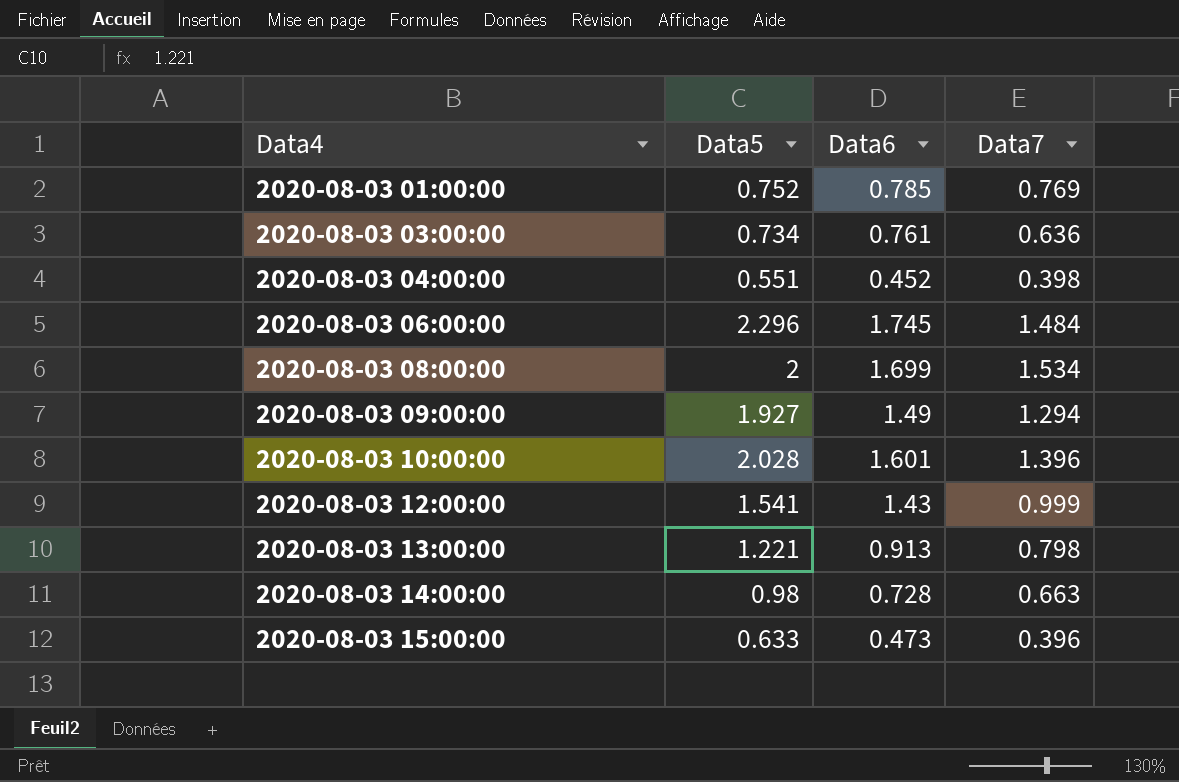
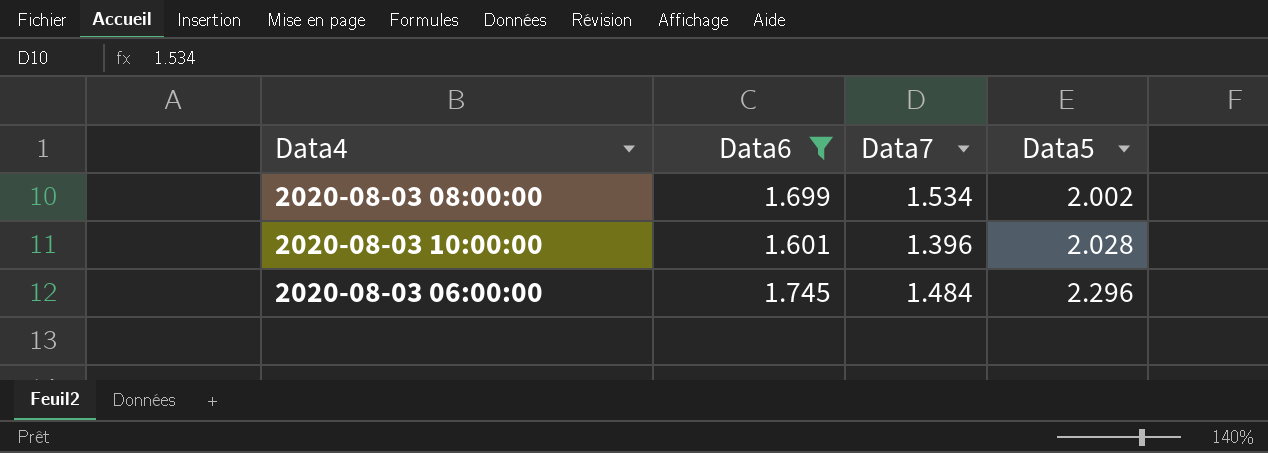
filter: none -> Data6 >= 1.601
row order: Data4 ascending -> Data5 ascending
column Data5 | position: 2 -> 4
2020-08-03 08:00:00 | Data5: 2 -> 2.002

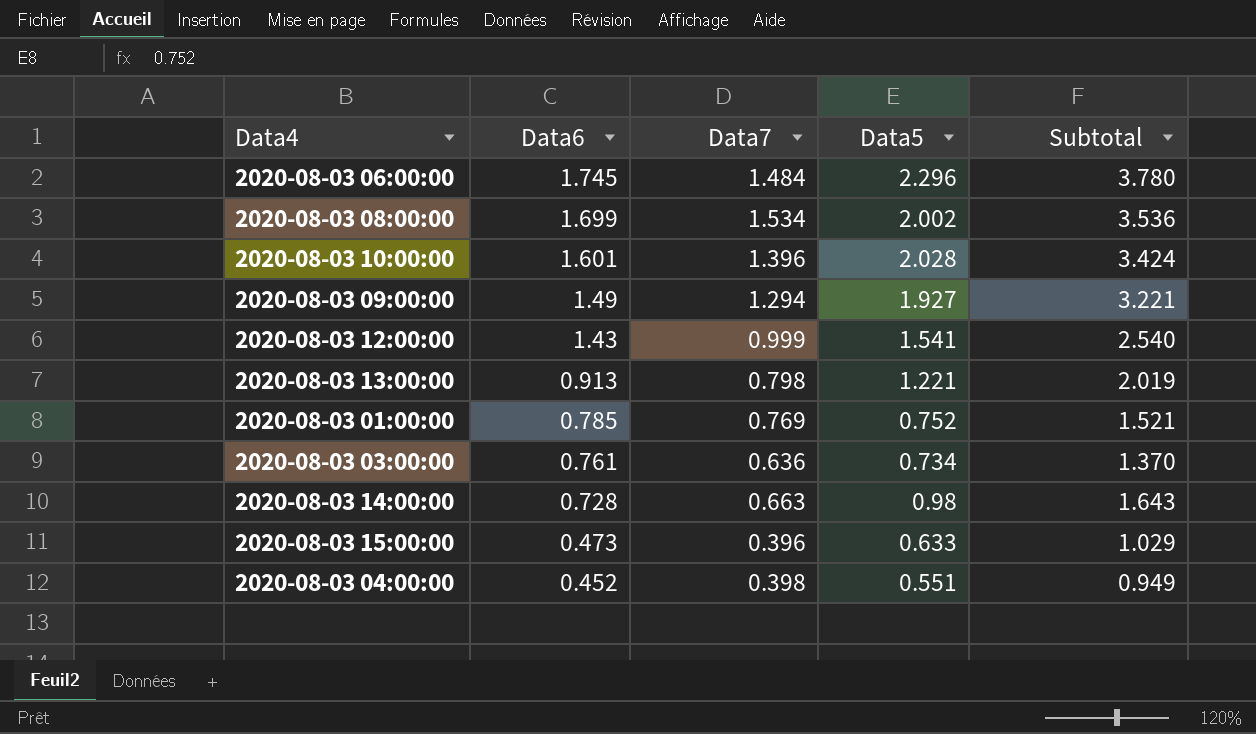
filter: Data6 >= 1.601 -> none
row order: Data5 ascending -> Data6 descending
column Subtotal | formula: none -> [Data7] + [Data5]

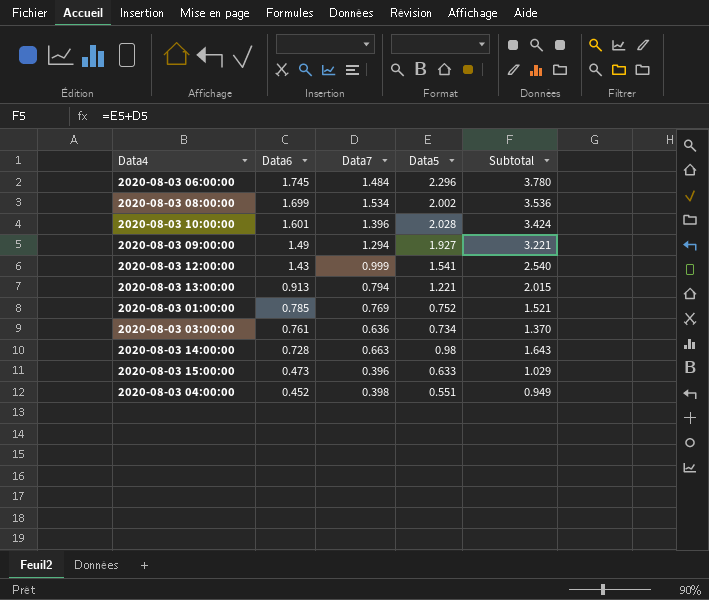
2020-08-03 13:00:00 | Data7: 0.798 -> 0.794
2020-08-03 13:00:00 | Subtotal: 2.019 -> 2.015

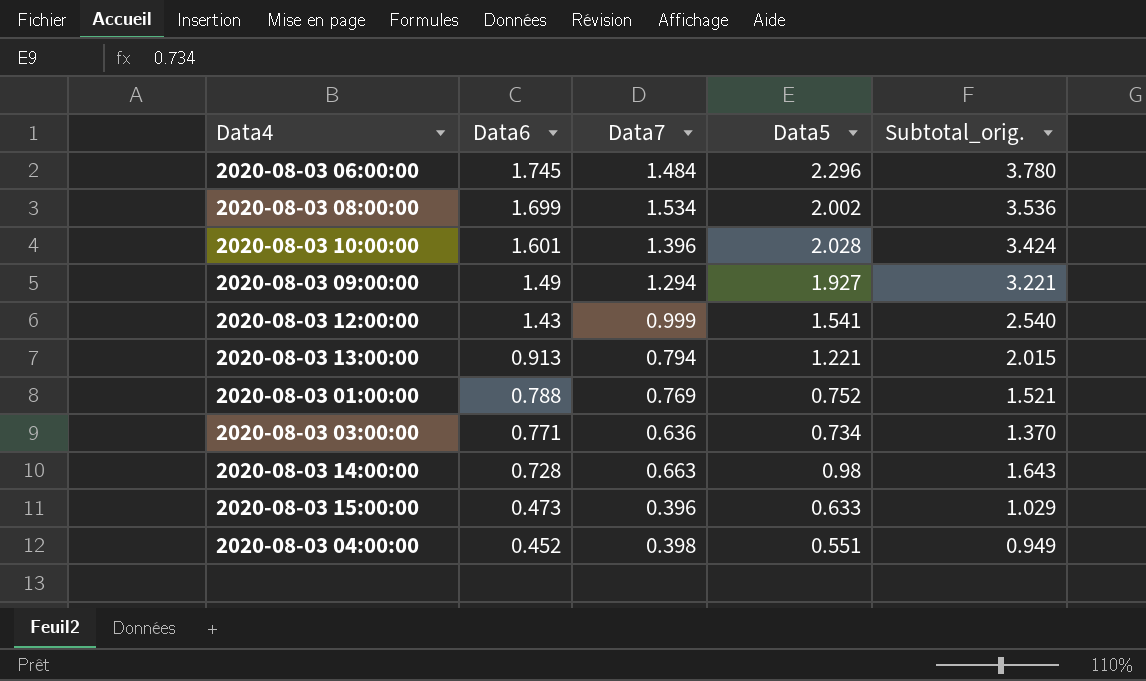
column name: Subtotal -> Subtotal_orig.
2020-08-03 01:00:00 | Data6: 0.785 -> 0.788
2020-08-03 03:00:00 | Data6: 0.761 -> 0.771

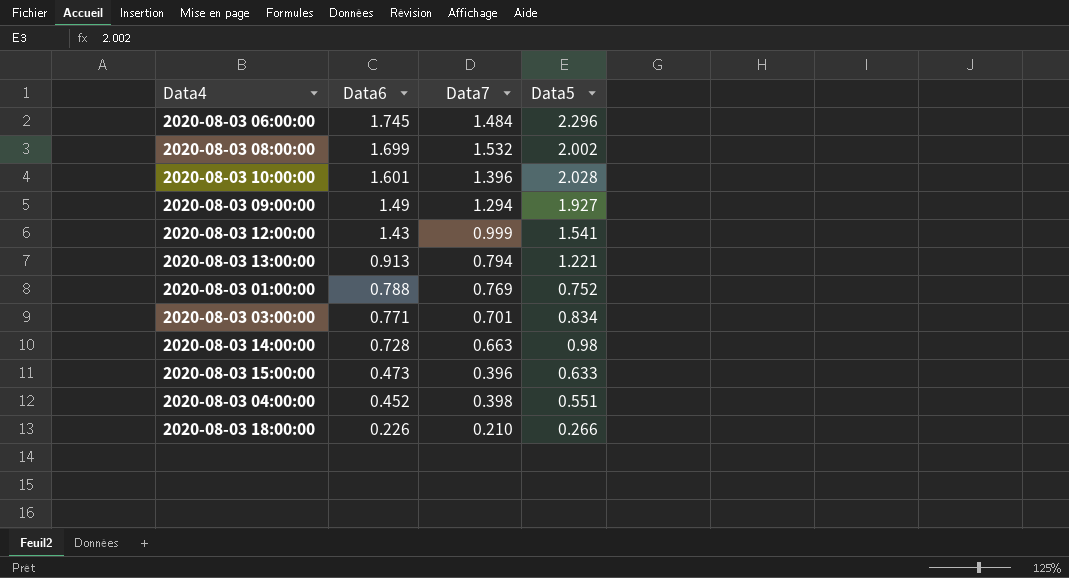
column Subtotal_orig. | formula: [Data7] + [Data5] -> none
2020-08-03 08:00:00 | Data7: 1.534 -> 1.532
2020-08-03 03:00:00 | Data7: 0.636 -> 0.701
2020-08-03 03:00:00 | Data5: 0.734 -> 0.834
row 2020-08-03 18:00:00: none -> 0.226 | 0.210 | 0.266

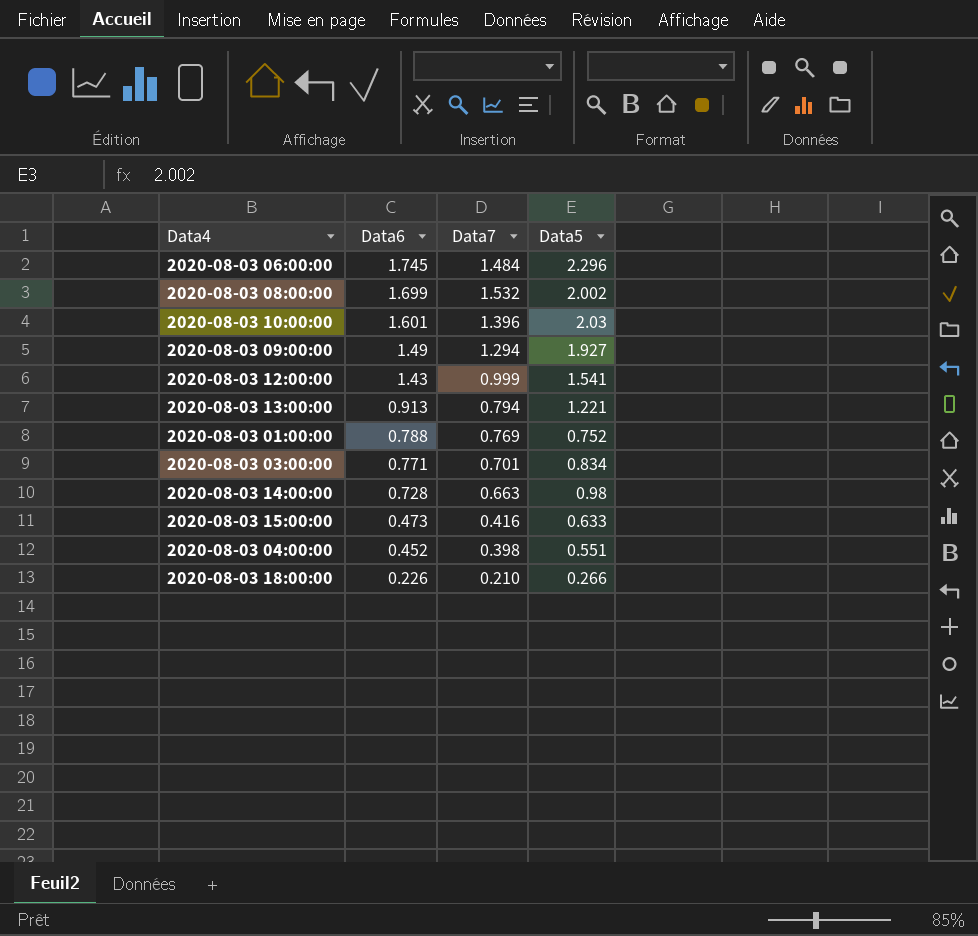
2020-08-03 10:00:00 | Data5: 2.028 -> 2.03
2020-08-03 15:00:00 | Data7: 0.396 -> 0.416

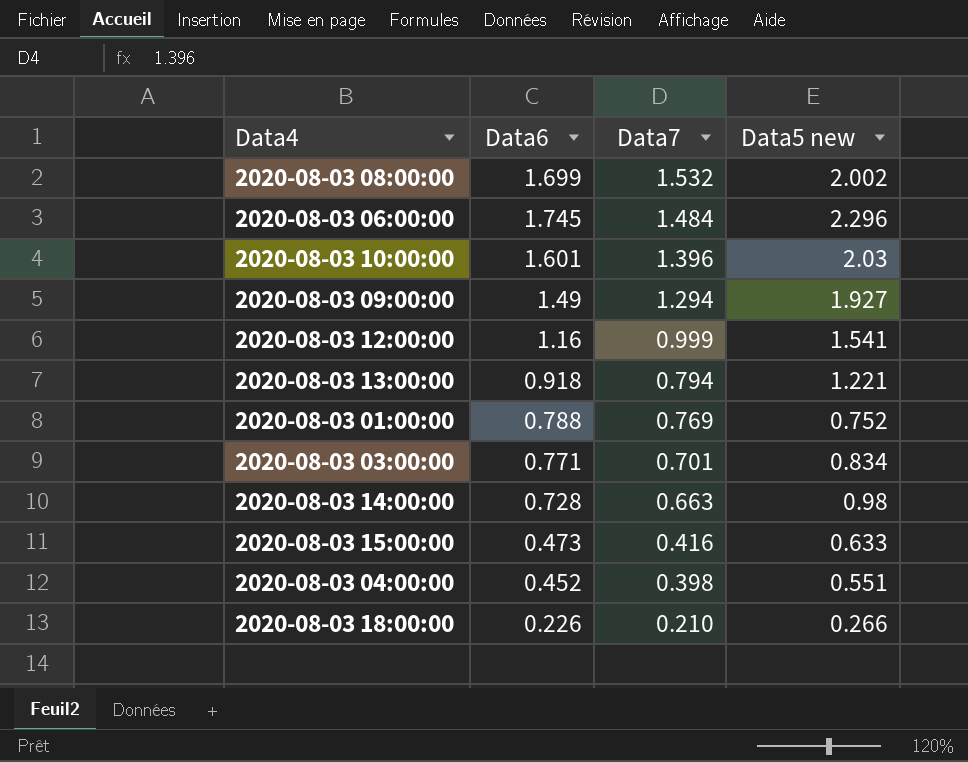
row order: Data6 descending -> Data7 descending
column name: Data5 -> Data5 new
2020-08-03 12:00:00 | Data6: 1.43 -> 1.16
2020-08-03 13:00:00 | Data6: 0.913 -> 0.918

